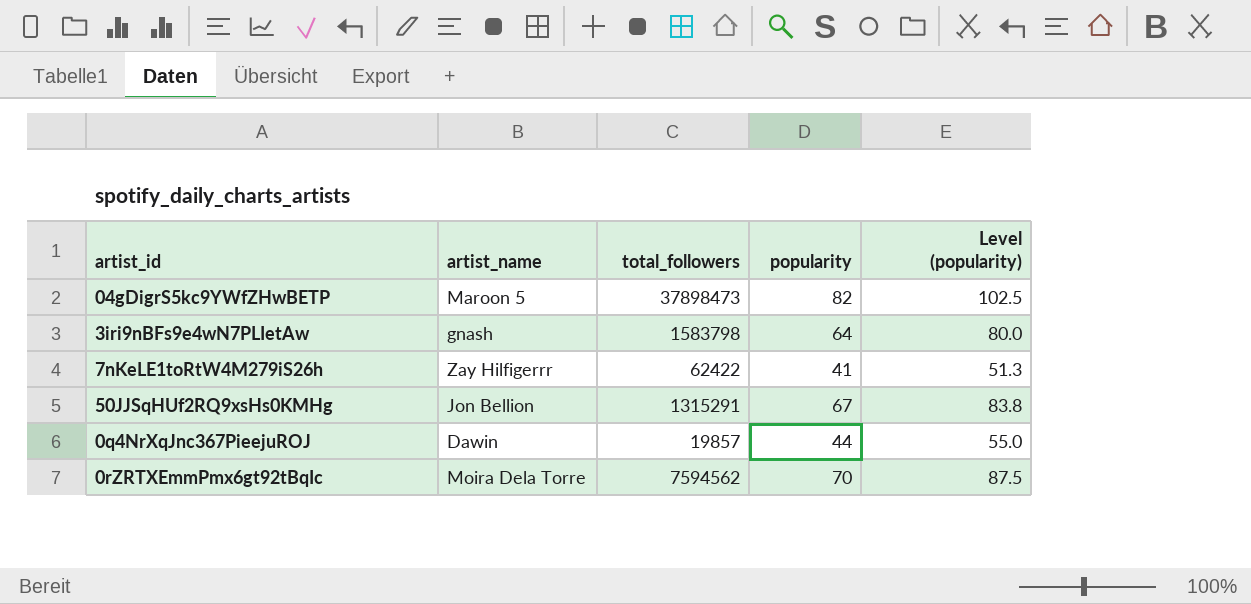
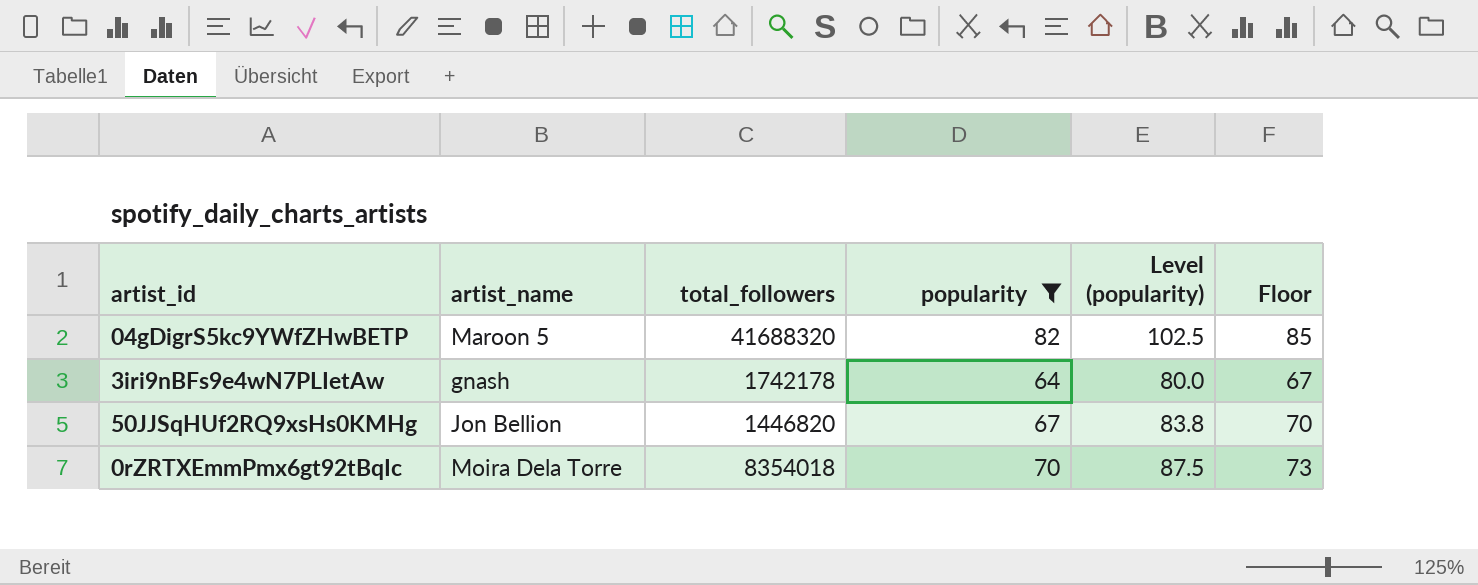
filter: none -> popularity >= 64
column Floor | formula: none -> [popularity] + 3
04gDigrS5kc9YWfZHwBETP | total_followers: 37898473 -> 41688320
3iri9nBFs9e4wN7PLIetAw | total_followers: 1583798 -> 1742178
50JJSqHUf2RQ9xsHs0KMHg | total_followers: 1315291 -> 1446820
0rZRTXEmmPmx6gt92tBqIc | total_followers: 7594562 -> 8354018

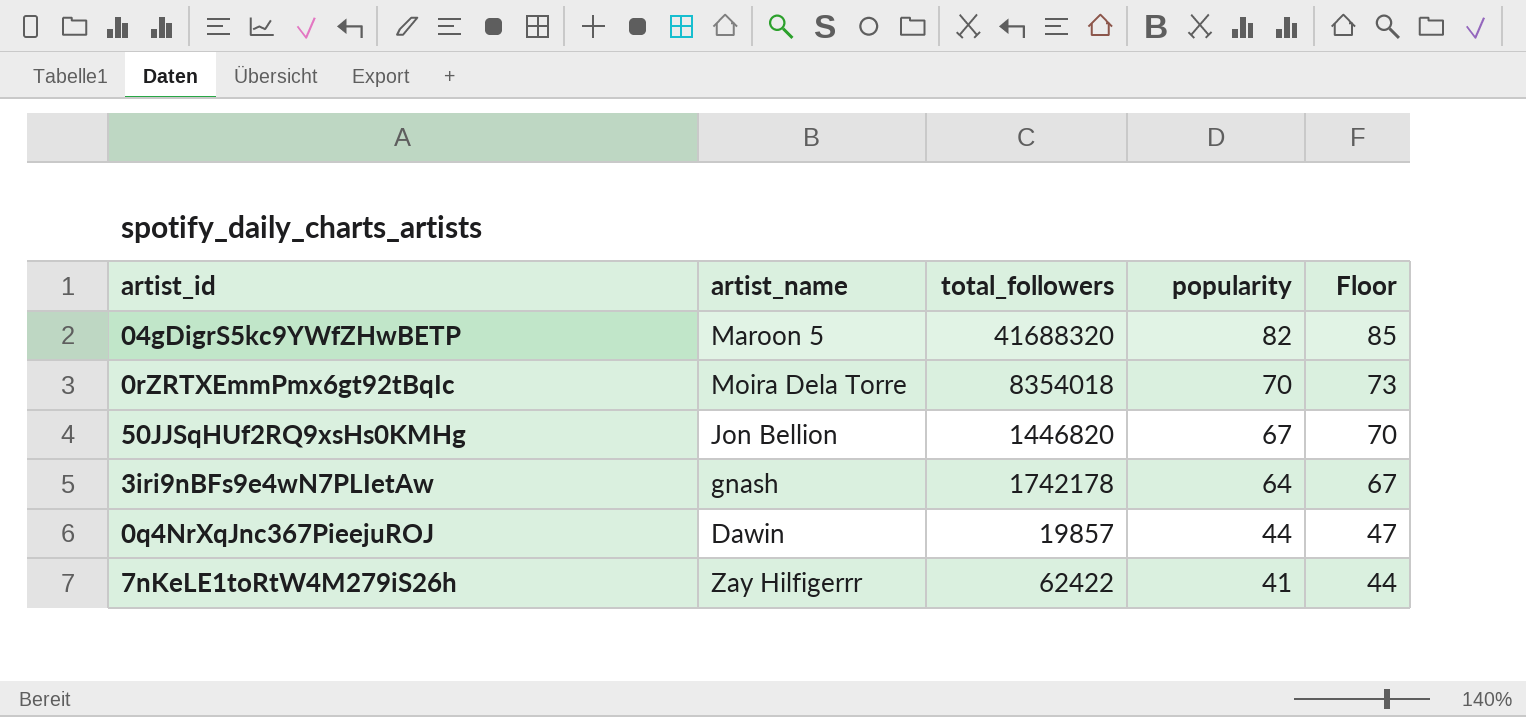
filter: popularity >= 64 -> none
row order: none -> popularity descending
column Level (popularity) | formula: [popularity] * 1.25 -> none

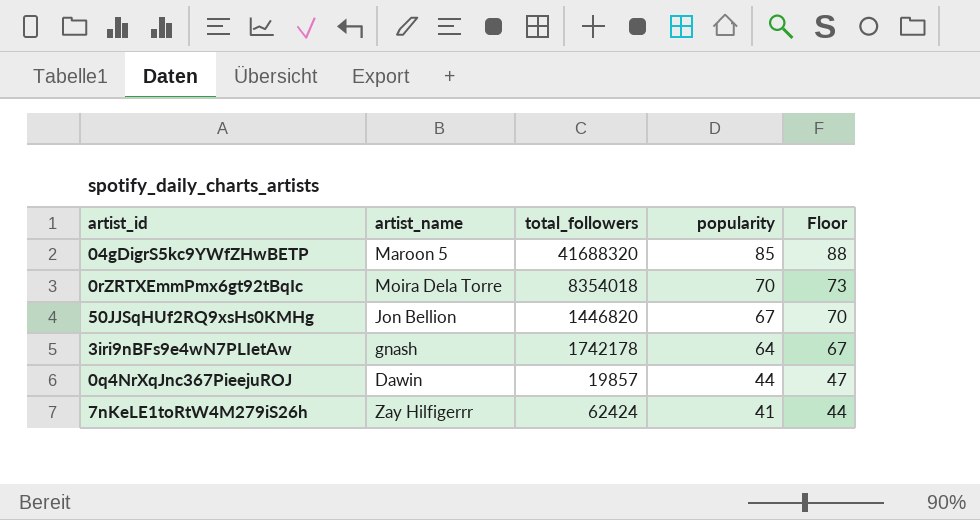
04gDigrS5kc9YWfZHwBETP | popularity: 82 -> 85
04gDigrS5kc9YWfZHwBETP | Floor: 85 -> 88
7nKeLE1toRtW4M279iS26h | total_followers: 62422 -> 62424

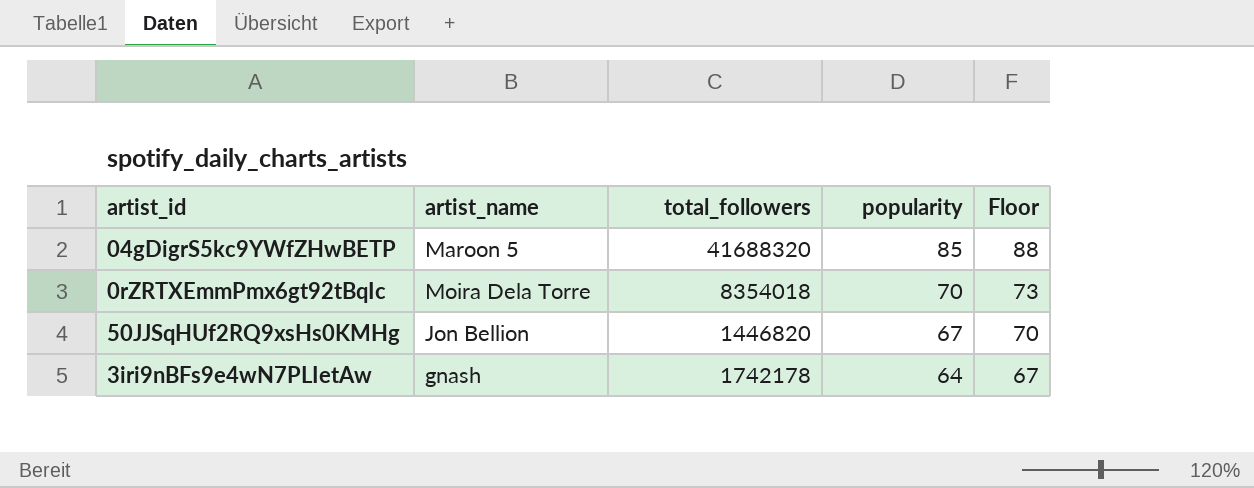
row 0q4NrXqJnc367PieejuROJ: Dawin | 19857 | 44 | 47 -> none
row 7nKeLE1toRtW4M279iS26h: Zay Hilfigerrr | 62424 | 41 | 44 -> none

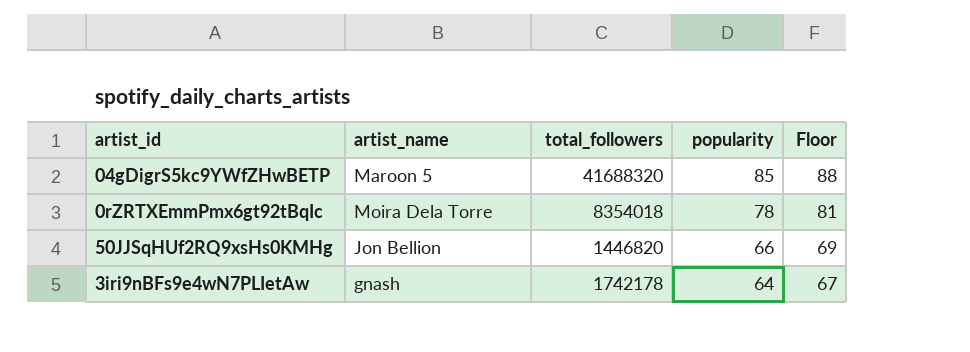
0rZRTXEmmPmx6gt92tBqIc | popularity: 70 -> 78
0rZRTXEmmPmx6gt92tBqIc | Floor: 73 -> 81
50JJSqHUf2RQ9xsHs0KMHg | popularity: 67 -> 66
50JJSqHUf2RQ9xsHs0KMHg | Floor: 70 -> 69

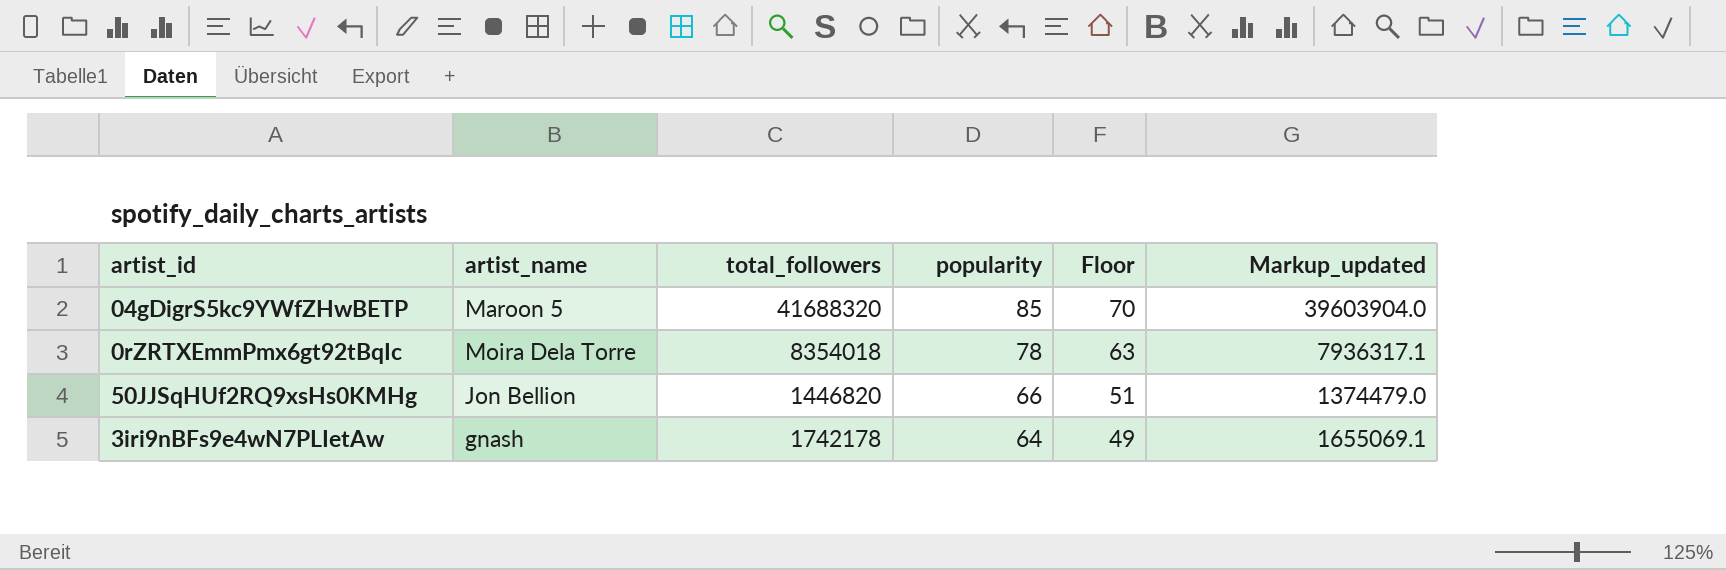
column Floor | formula: [popularity] + 3 -> [popularity] - 15
column Markup_updated | formula: none -> [total_followers] * 0.95

